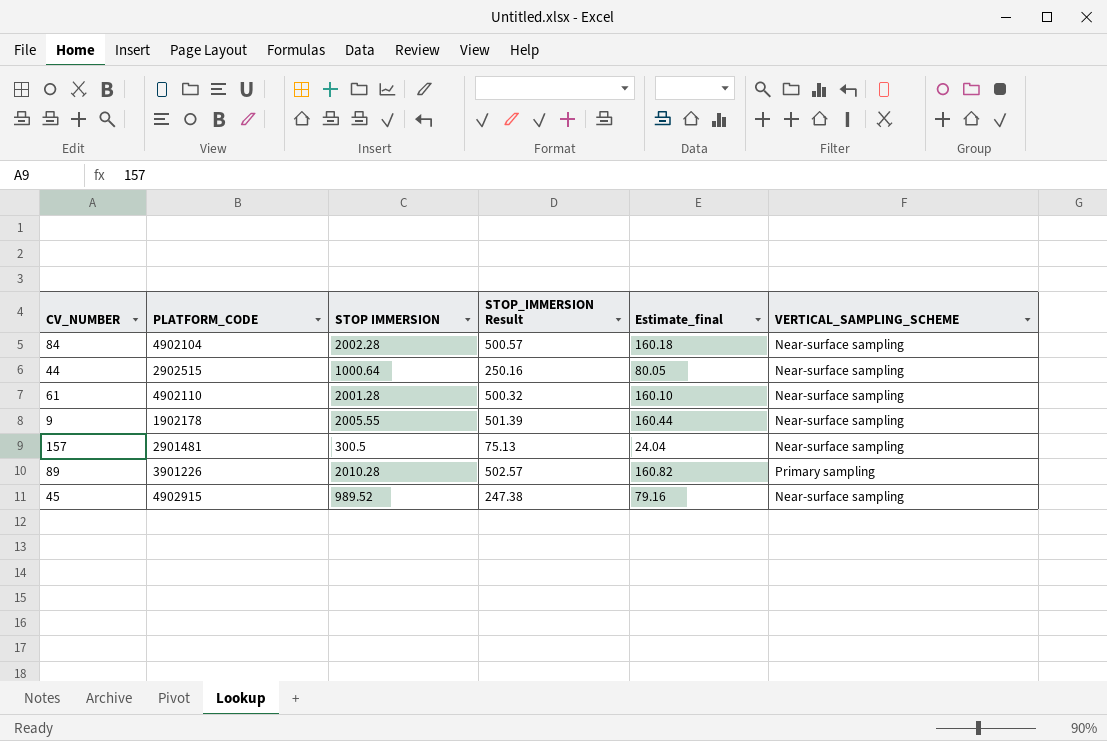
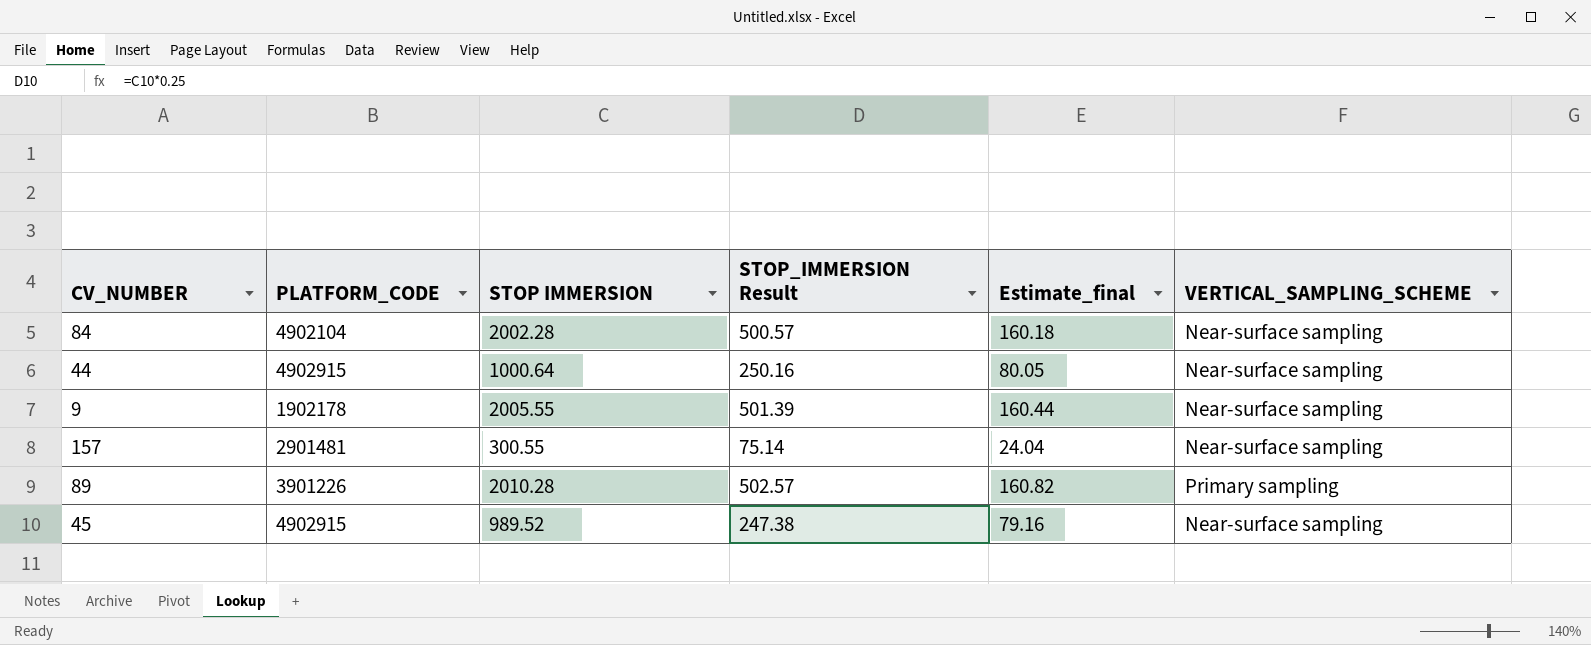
row 61: 4902110 | 2001.28 | 500.32 | 160.10 | Near-surface sampling -> none
44 | PLATFORM_CODE: 2902515 -> 4902915
157 | STOP IMMERSION: 300.5 -> 300.55
157 | STOP_IMMERSION Result: 75.13 -> 75.14

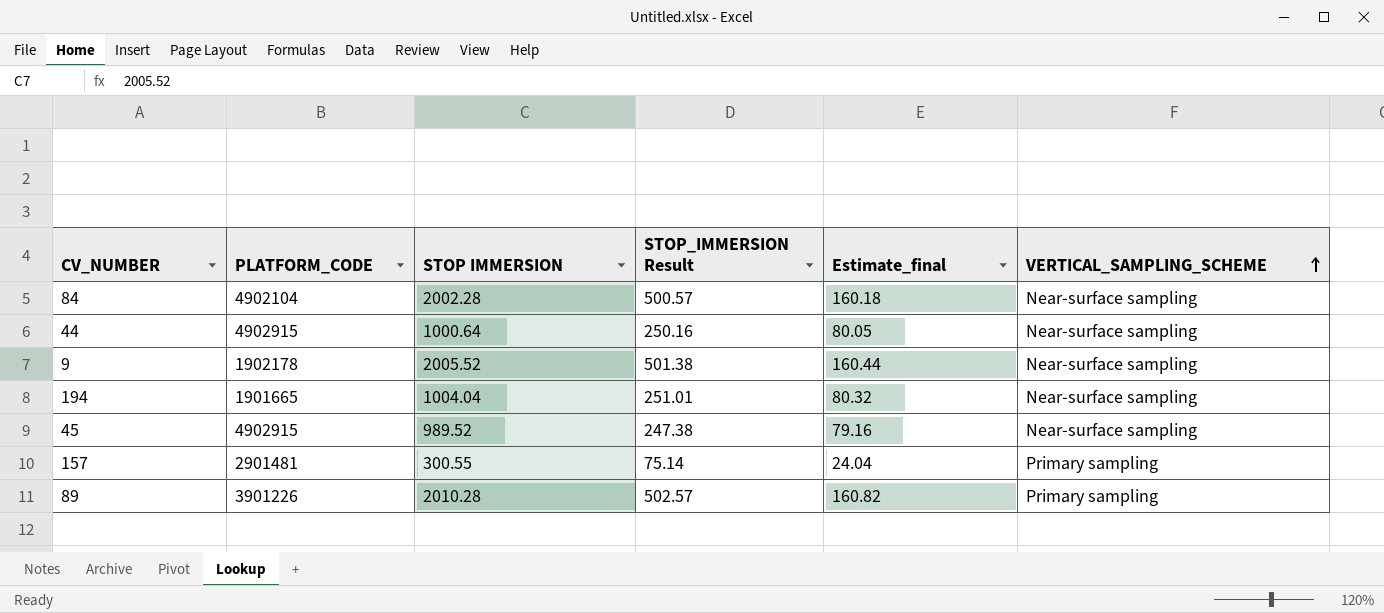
row order: none -> VERTICAL_SAMPLING_SCHEME ascending
9 | STOP IMMERSION: 2005.55 -> 2005.52
9 | STOP_IMMERSION Result: 501.39 -> 501.38
row 194: none -> 1901665 | 1004.04 | 251.01 | 80.32 | Near-surface sampling
157 | VERTICAL_SAMPLING_SCHEME: Near-surface sampling -> Primary sampling

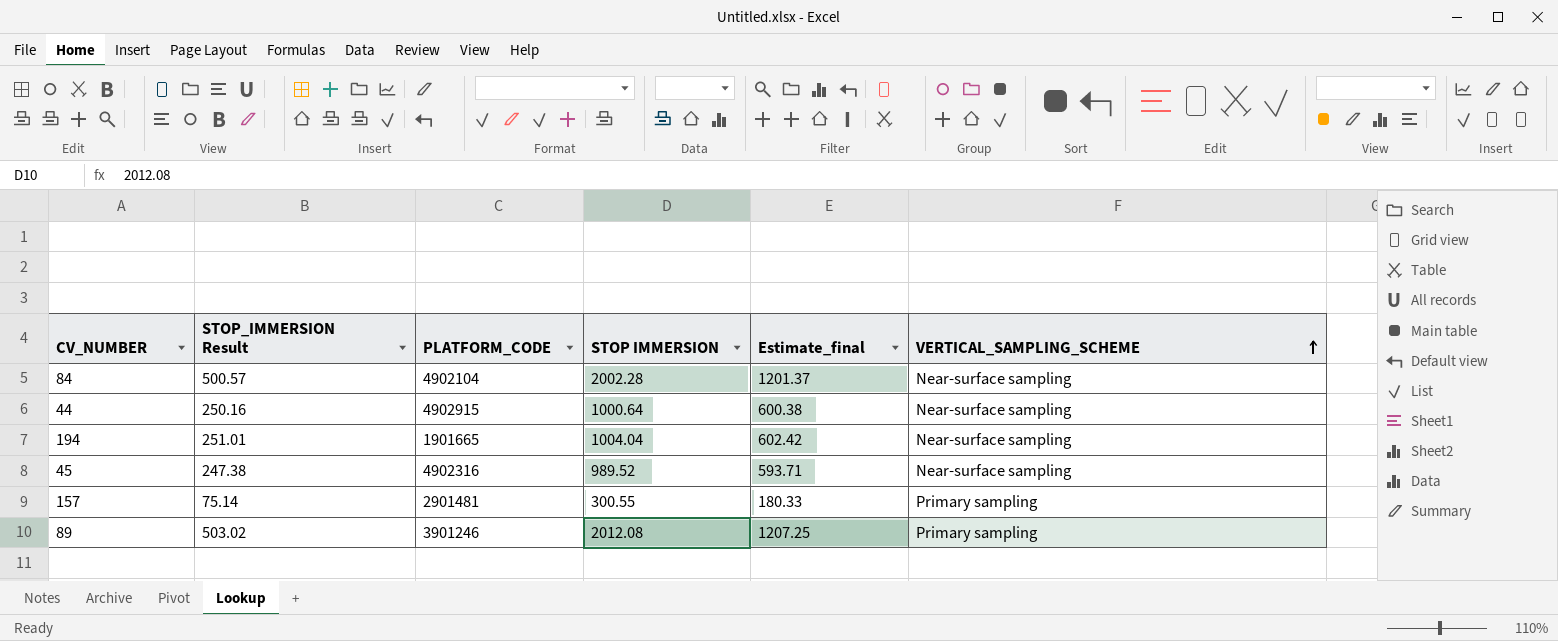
column STOP_IMMERSION Result | position: 4 -> 2
column Estimate_final | formula: [STOP IMMERSION] * 0.08 -> [STOP IMMERSION] * 0.6
row 9: 1902178 | 2005.52 | 501.38 | 160.44 | Near-surface sampling -> none
45 | PLATFORM_CODE: 4902915 -> 4902316
89 | STOP_IMMERSION Result: 502.57 -> 503.02
89 | PLATFORM_CODE: 3901226 -> 3901246
89 | STOP IMMERSION: 2010.28 -> 2012.08

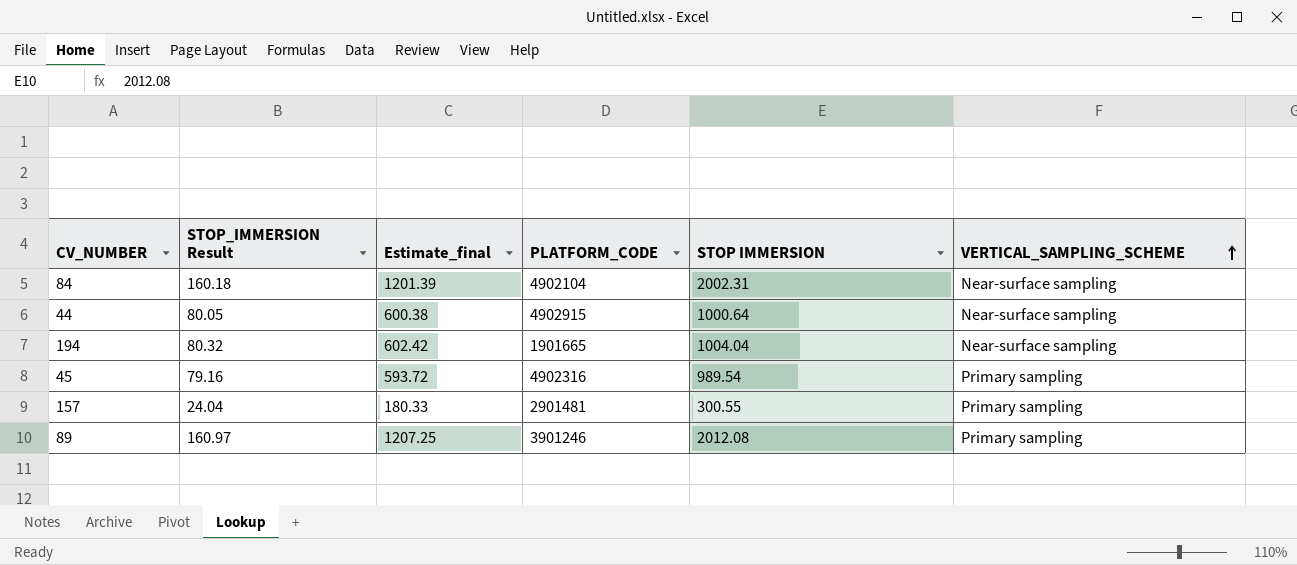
column STOP_IMMERSION Result | formula: [STOP IMMERSION] * 0.25 -> [STOP IMMERSION] * 0.08
column Estimate_final | position: 5 -> 3
84 | Estimate_final: 1201.37 -> 1201.39
84 | STOP IMMERSION: 2002.28 -> 2002.31
45 | Estimate_final: 593.71 -> 593.72
45 | STOP IMMERSION: 989.52 -> 989.54
45 | VERTICAL_SAMPLING_SCHEME: Near-surface sampling -> Primary sampling

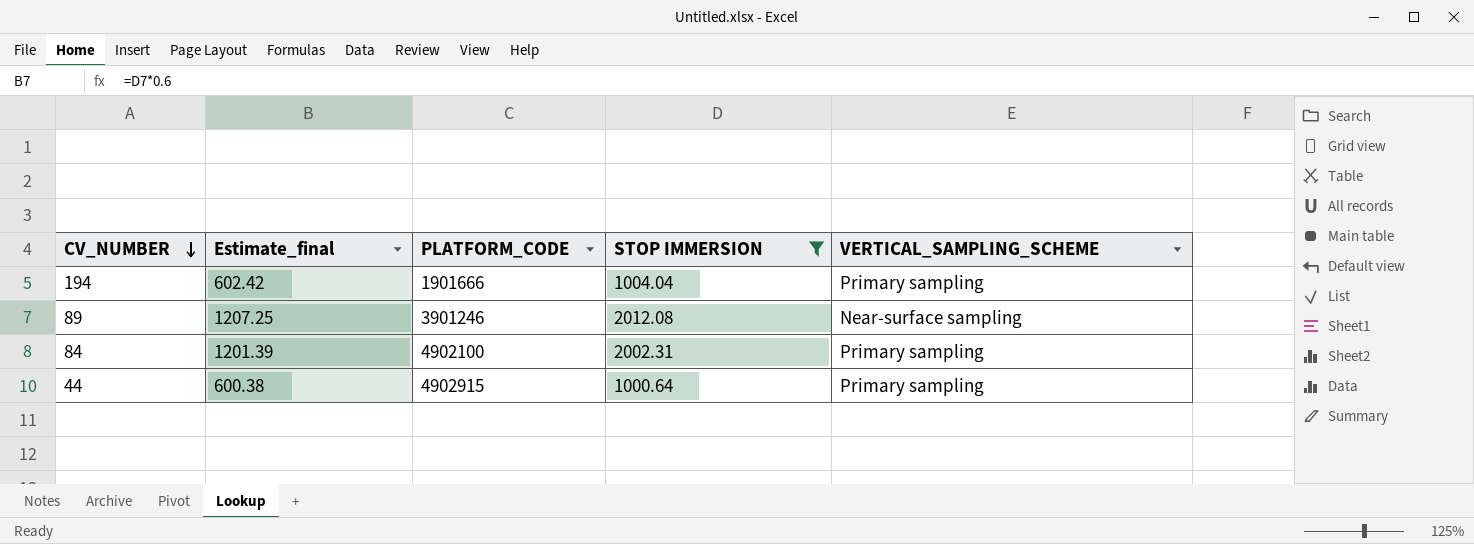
filter: none -> STOP IMMERSION >= 1000.64
row order: VERTICAL_SAMPLING_SCHEME ascending -> CV_NUMBER descending
column STOP_IMMERSION Result | formula: [STOP IMMERSION] * 0.08 -> none
194 | PLATFORM_CODE: 1901665 -> 1901666
194 | VERTICAL_SAMPLING_SCHEME: Near-surface sampling -> Primary sampling
89 | VERTICAL_SAMPLING_SCHEME: Primary sampling -> Near-surface sampling
84 | PLATFORM_CODE: 4902104 -> 4902100
84 | VERTICAL_SAMPLING_SCHEME: Near-surface sampling -> Primary sampling
44 | VERTICAL_SAMPLING_SCHEME: Near-surface sampling -> Primary sampling

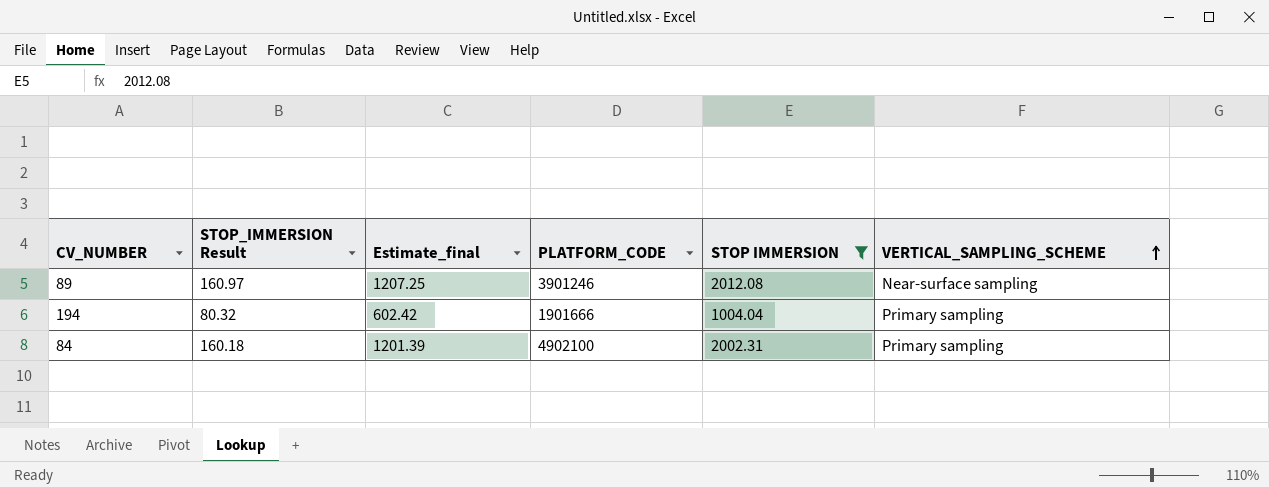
row order: CV_NUMBER descending -> VERTICAL_SAMPLING_SCHEME ascending
column STOP_IMMERSION Result | formula: none -> [STOP IMMERSION] * 0.08
row 44: 600.38 | 4902915 | 1000.64 | Primary sampling -> none

